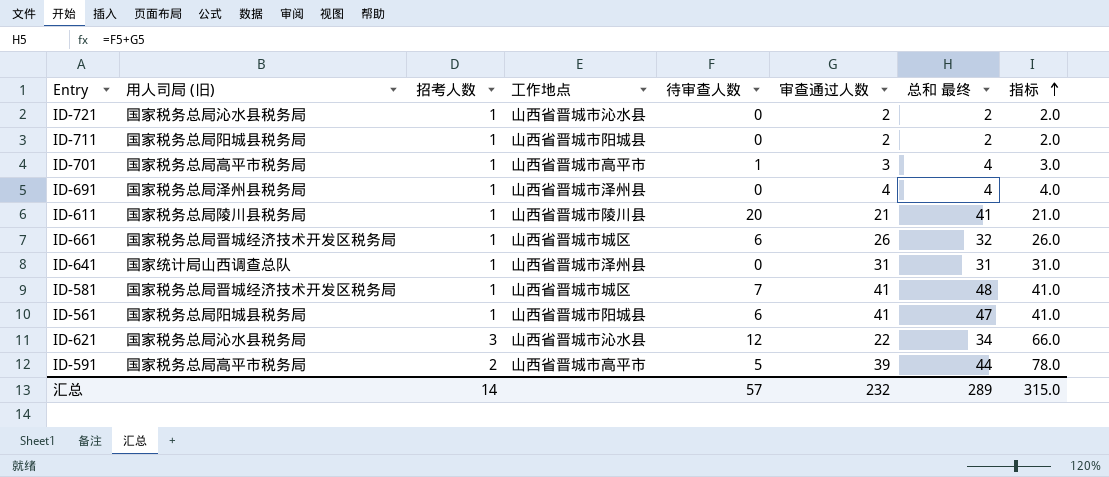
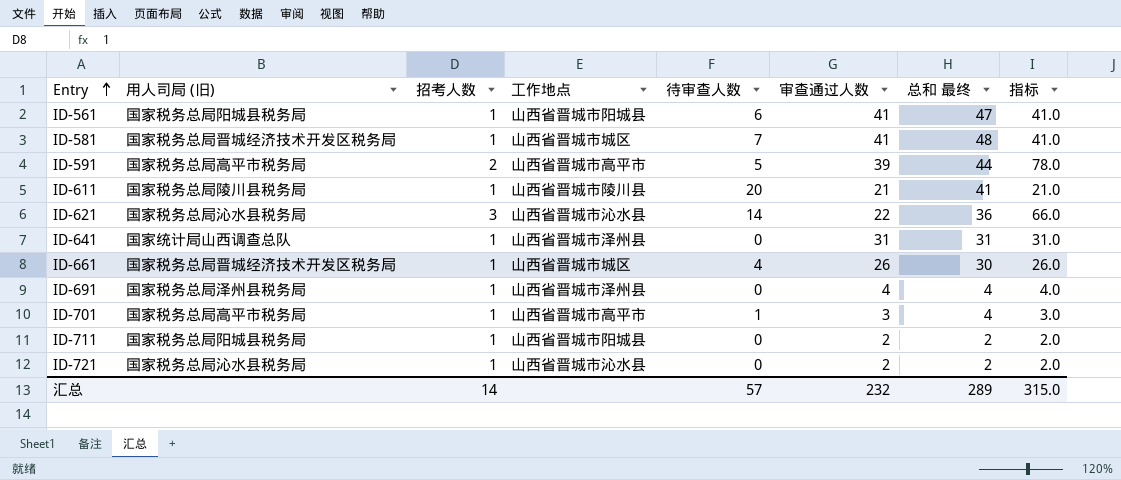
row order: 指标 ascending -> Entry ascending
ID-621 | 待审查人数: 12 -> 14
ID-621 | 总和 最终: 34 -> 36
ID-661 | 待审查人数: 6 -> 4
ID-661 | 总和 最终: 32 -> 30

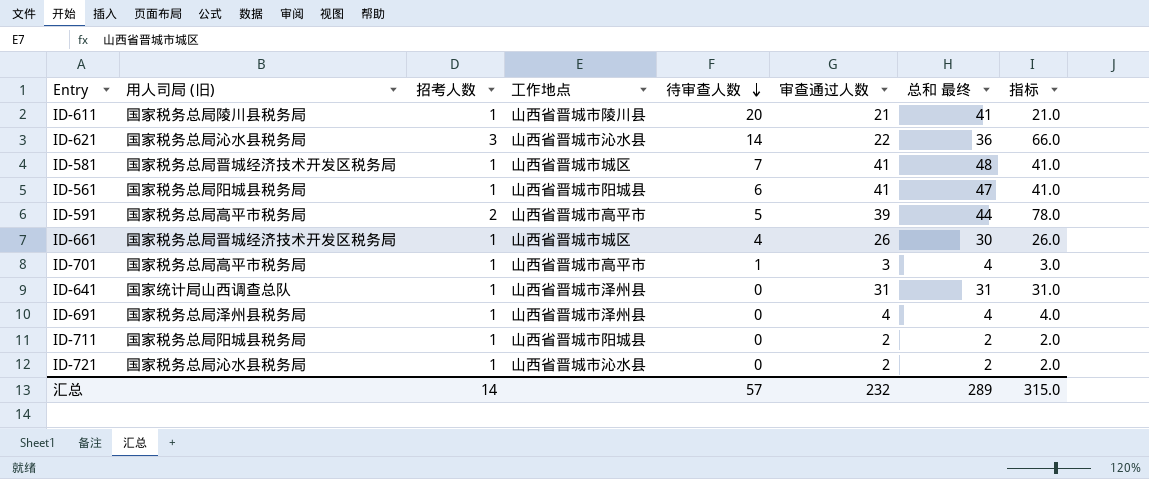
row order: Entry ascending -> 待审查人数 descending

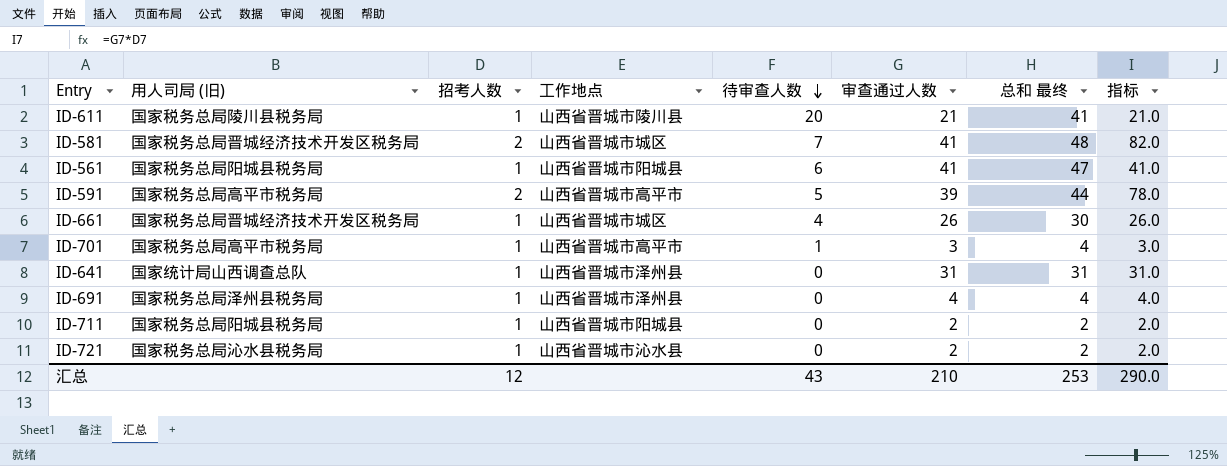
row ID-621: 国家税务总局沁水县税务局 | 3 | 山西省晋城市沁水县 | 14 | 22 | 36 | 66.0 -> none
ID-581 | 招考人数: 1 -> 2
ID-581 | 指标: 41.0 -> 82.0
汇总 | 招考人数: 14 -> 12
汇总 | 待审查人数: 57 -> 43
汇总 | 审查通过人数: 232 -> 210
汇总 | 总和 最终: 289 -> 253
汇总 | 指标: 315.0 -> 290.0

